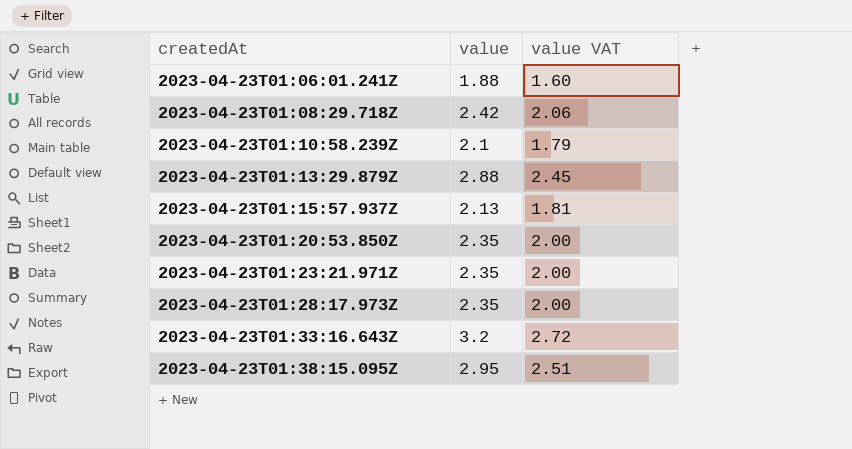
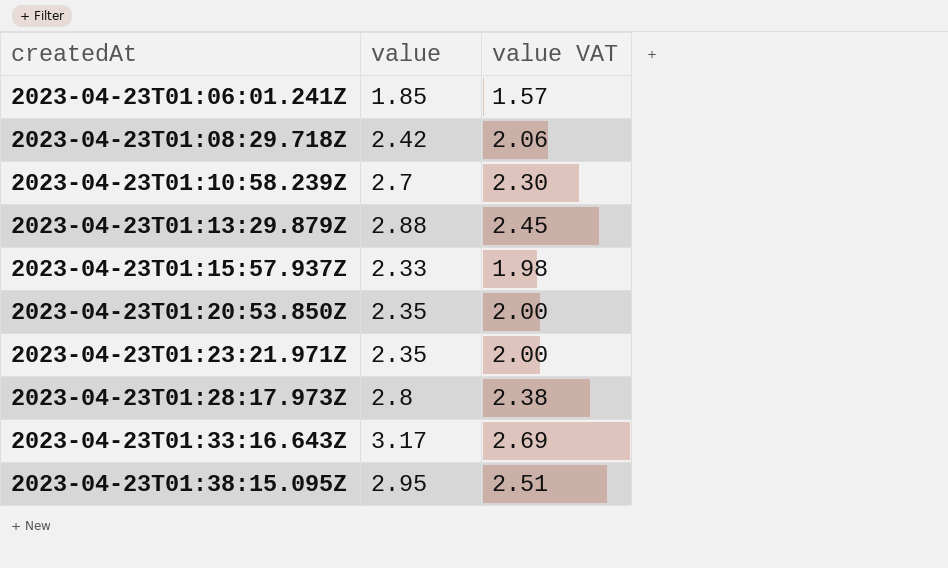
2023-04-23T01:06:01.241Z | value: 1.88 -> 1.85
2023-04-23T01:06:01.241Z | value VAT: 1.60 -> 1.57
2023-04-23T01:10:58.239Z | value: 2.1 -> 2.7
2023-04-23T01:10:58.239Z | value VAT: 1.79 -> 2.30
2023-04-23T01:15:57.937Z | value: 2.13 -> 2.33
2023-04-23T01:15:57.937Z | value VAT: 1.81 -> 1.98
2023-04-23T01:28:17.973Z | value: 2.35 -> 2.8
2023-04-23T01:28:17.973Z | value VAT: 2.00 -> 2.38
2023-04-23T01:33:16.643Z | value: 3.2 -> 3.17
2023-04-23T01:33:16.643Z | value VAT: 2.72 -> 2.69

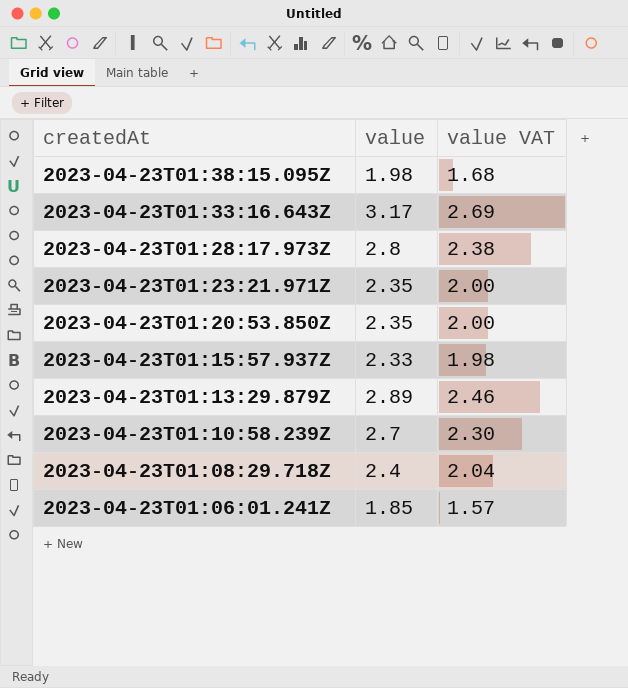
row order: createdAt ascending -> createdAt descending
2023-04-23T01:38:15.095Z | value: 2.95 -> 1.98
2023-04-23T01:38:15.095Z | value VAT: 2.51 -> 1.68
2023-04-23T01:13:29.879Z | value: 2.88 -> 2.89
2023-04-23T01:13:29.879Z | value VAT: 2.45 -> 2.46
2023-04-23T01:08:29.718Z | value: 2.42 -> 2.4
2023-04-23T01:08:29.718Z | value VAT: 2.06 -> 2.04

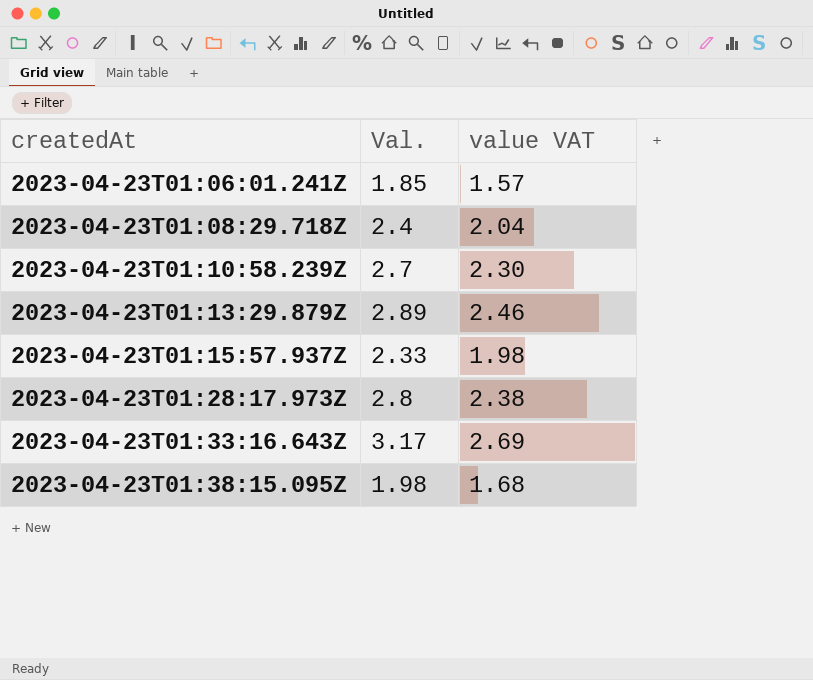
row order: createdAt descending -> createdAt ascending
column name: value -> Val.
row 2023-04-23T01:23:21.971Z: 2.35 | 2.00 -> none
row 2023-04-23T01:20:53.850Z: 2.35 | 2.00 -> none

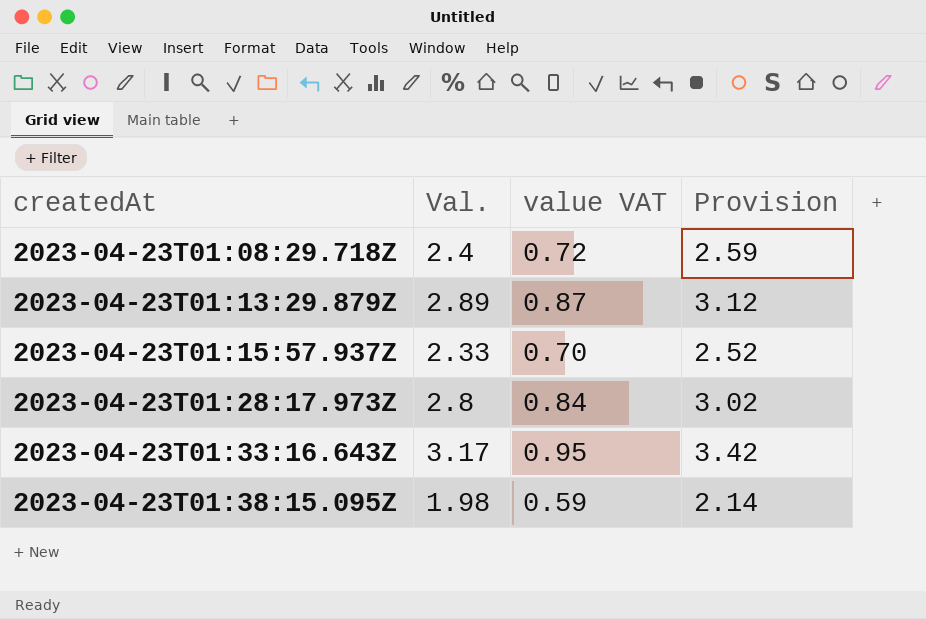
column value VAT | formula: [Val.] * 0.85 -> [Val.] * 0.3
column Provision | formula: none -> [Val.] * 1.08
row 2023-04-23T01:06:01.241Z: 1.85 | 1.57 -> none
row 2023-04-23T01:10:58.239Z: 2.7 | 2.30 -> none

